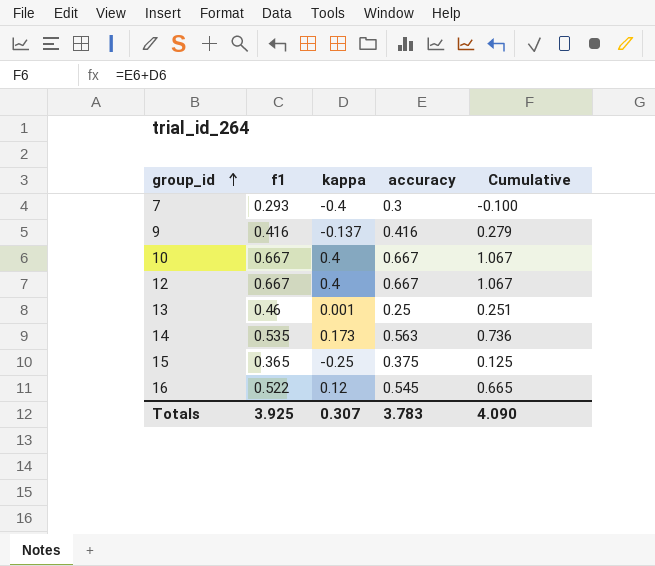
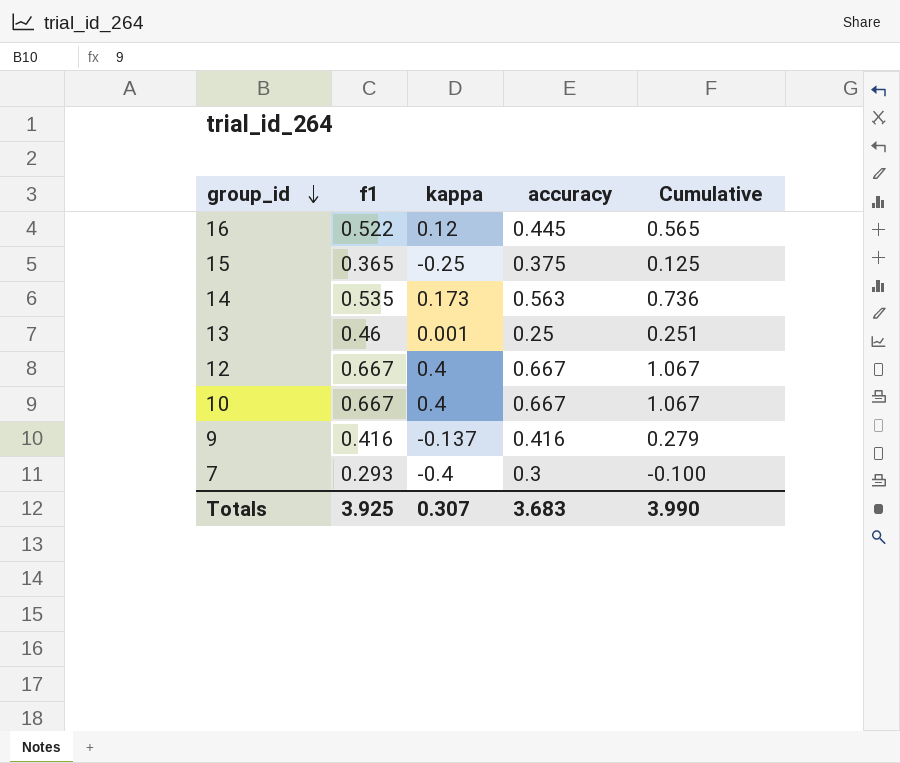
row order: group_id ascending -> group_id descending
16 | accuracy: 0.545 -> 0.445
16 | Cumulative: 0.665 -> 0.565
Totals | accuracy: 3.783 -> 3.683
Totals | Cumulative: 4.090 -> 3.990

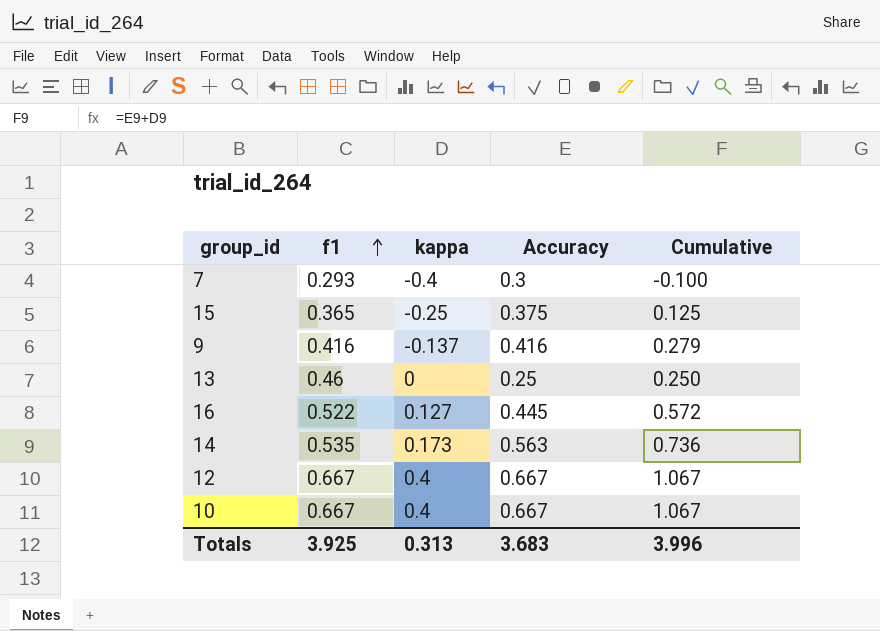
row order: group_id descending -> f1 ascending
column name: accuracy -> Accuracy
13 | kappa: 0.001 -> 0
13 | Cumulative: 0.251 -> 0.250
16 | kappa: 0.12 -> 0.127
16 | Cumulative: 0.565 -> 0.572
Totals | kappa: 0.307 -> 0.313
Totals | Cumulative: 3.990 -> 3.996

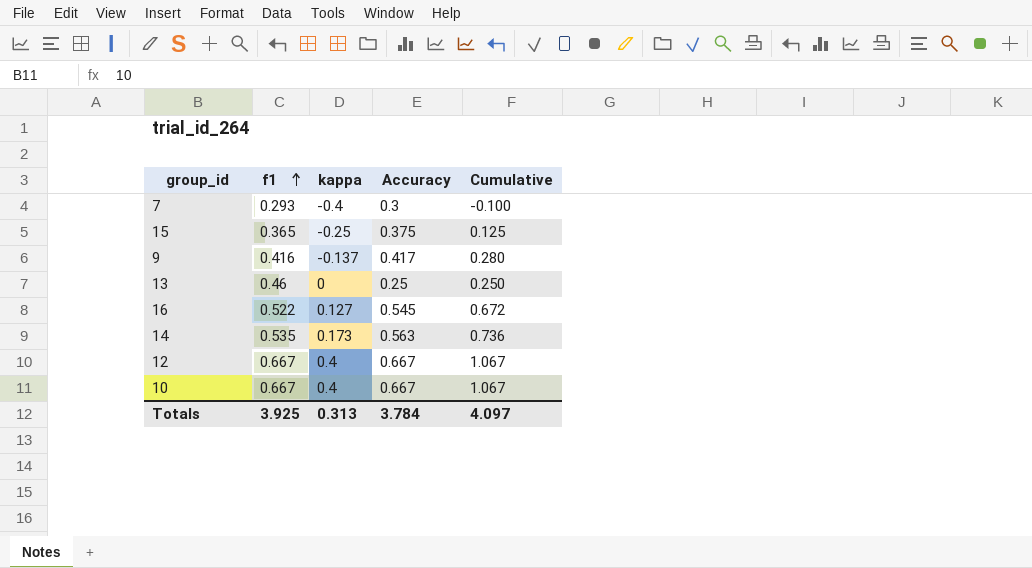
9 | Accuracy: 0.416 -> 0.417
9 | Cumulative: 0.279 -> 0.280
16 | Accuracy: 0.445 -> 0.545
16 | Cumulative: 0.572 -> 0.672
Totals | Accuracy: 3.683 -> 3.784
Totals | Cumulative: 3.996 -> 4.097

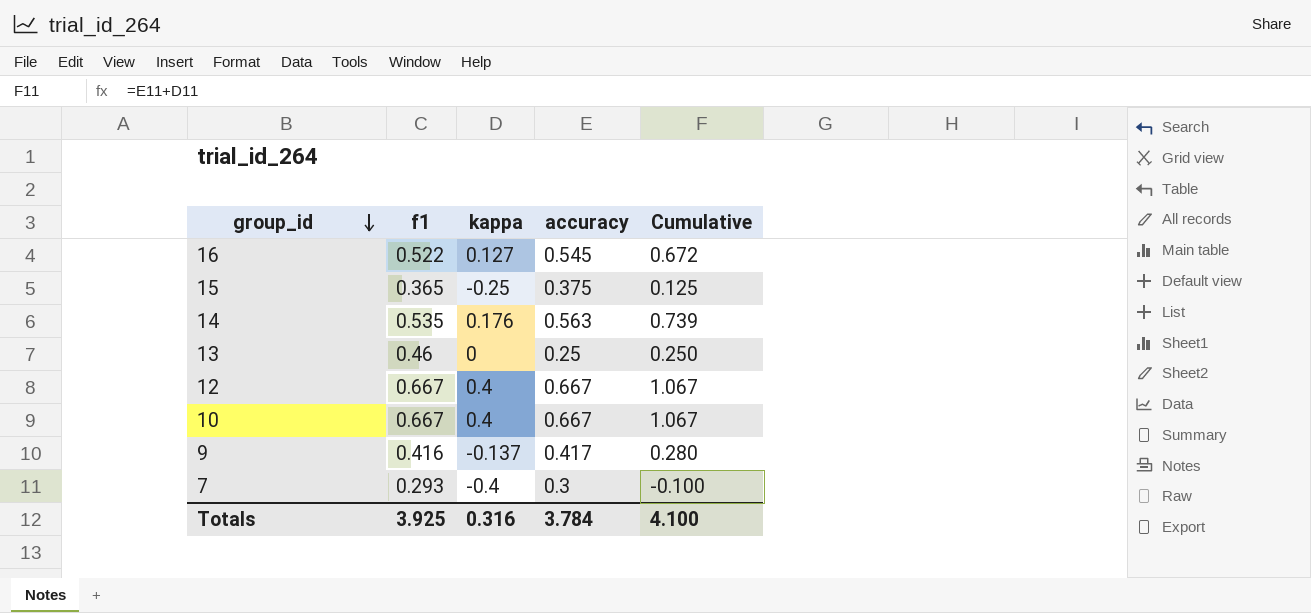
row order: f1 ascending -> group_id descending
column name: Accuracy -> accuracy
14 | kappa: 0.173 -> 0.176
14 | Cumulative: 0.736 -> 0.739
Totals | kappa: 0.313 -> 0.316
Totals | Cumulative: 4.097 -> 4.100

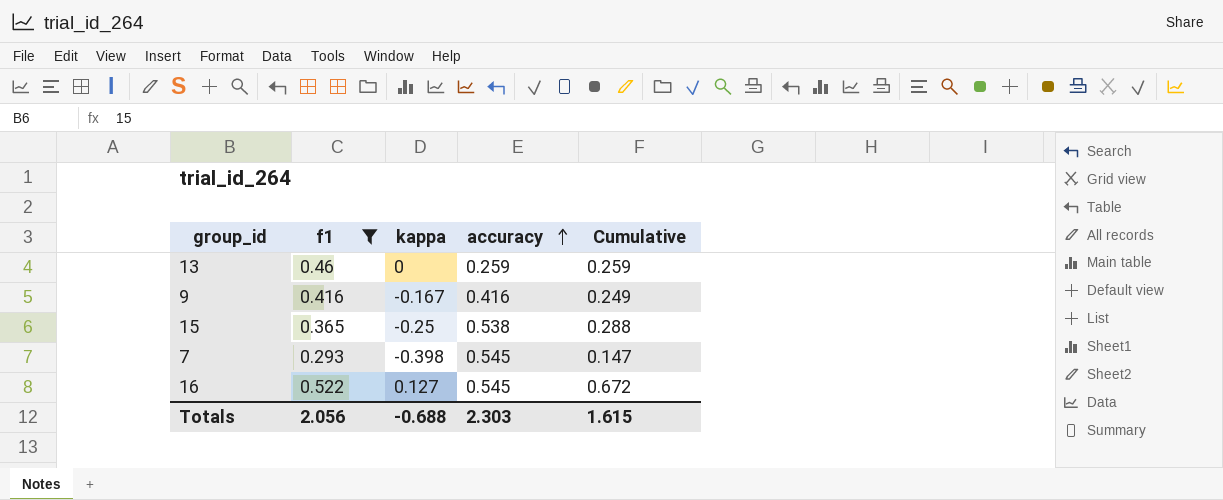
filter: none -> f1 <= 0.522
row order: group_id descending -> accuracy ascending
13 | accuracy: 0.25 -> 0.259
13 | Cumulative: 0.250 -> 0.259
9 | kappa: -0.137 -> -0.167
9 | accuracy: 0.417 -> 0.416
9 | Cumulative: 0.280 -> 0.249
15 | accuracy: 0.375 -> 0.538
15 | Cumulative: 0.125 -> 0.288
7 | kappa: -0.4 -> -0.398
7 | accuracy: 0.3 -> 0.545
7 | Cumulative: -0.100 -> 0.147
Totals | f1: 3.925 -> 2.056
Totals | kappa: 0.316 -> -0.688
Totals | accuracy: 3.784 -> 2.303
Totals | Cumulative: 4.100 -> 1.615

